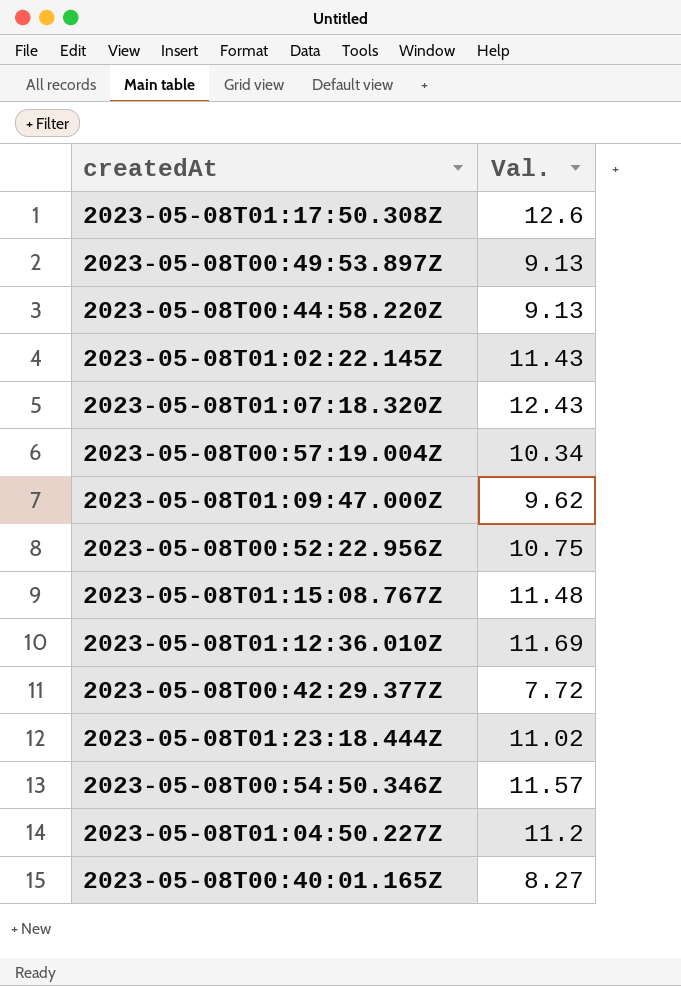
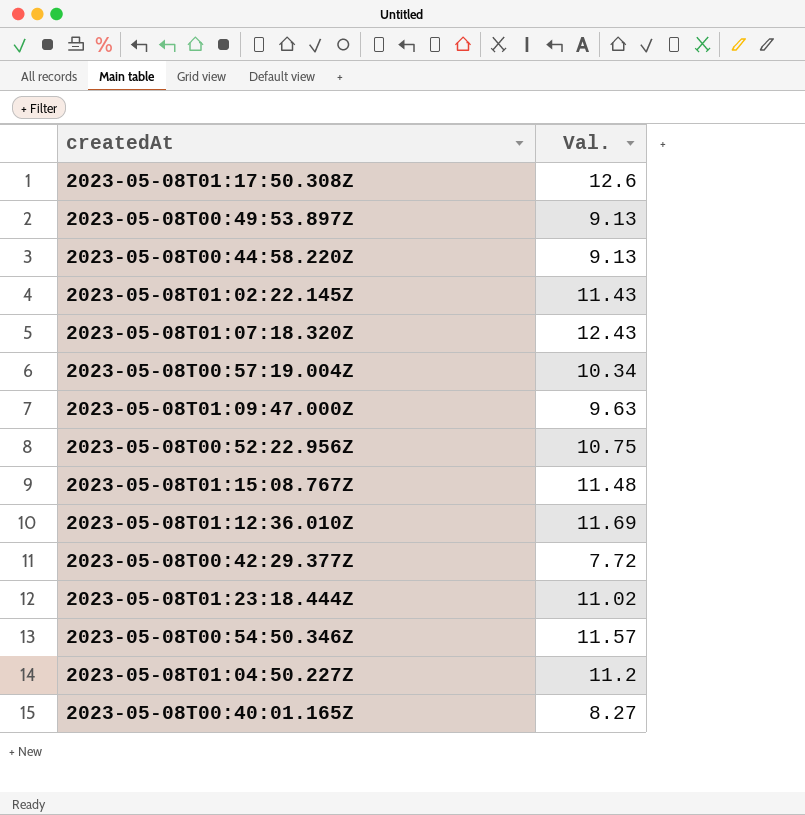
2023-05-08T01:09:47.000Z | Val.: 9.62 -> 9.63

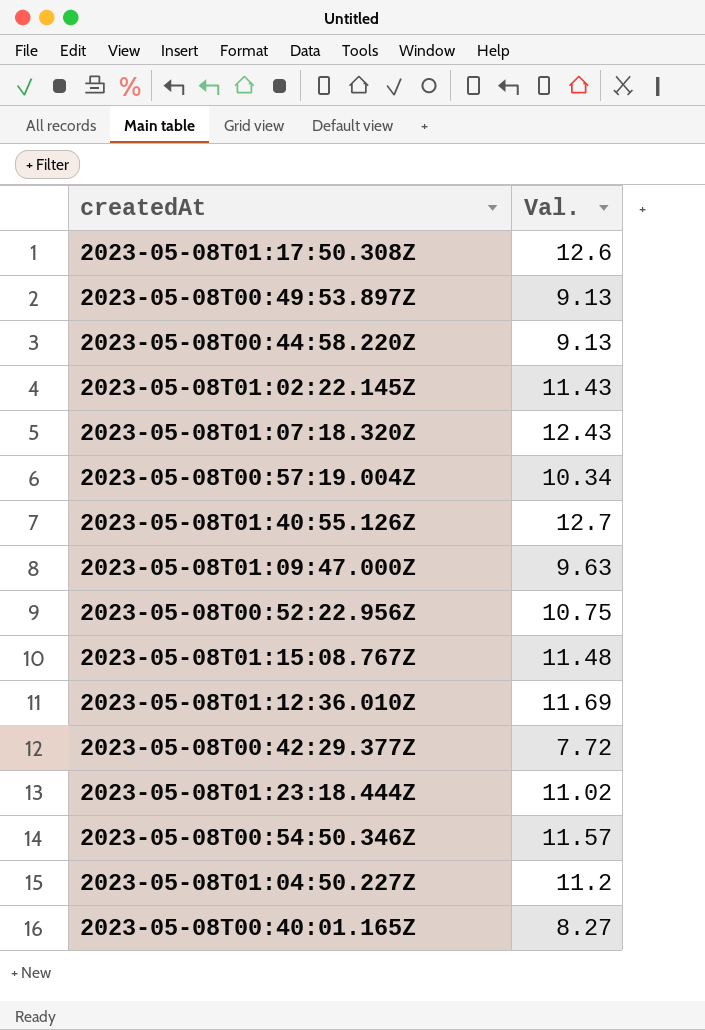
row 2023-05-08T01:40:55.126Z: none -> 12.7

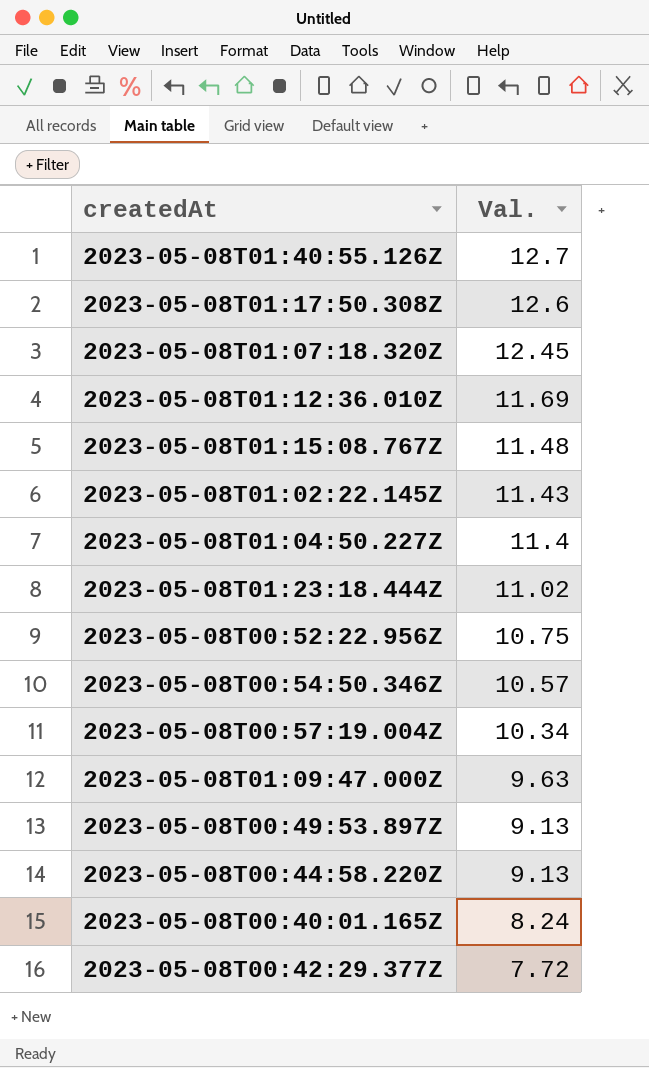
row order: none -> Val. descending
2023-05-08T01:07:18.320Z | Val.: 12.43 -> 12.45
2023-05-08T01:04:50.227Z | Val.: 11.2 -> 11.4
2023-05-08T00:54:50.346Z | Val.: 11.57 -> 10.57
2023-05-08T00:40:01.165Z | Val.: 8.27 -> 8.24

